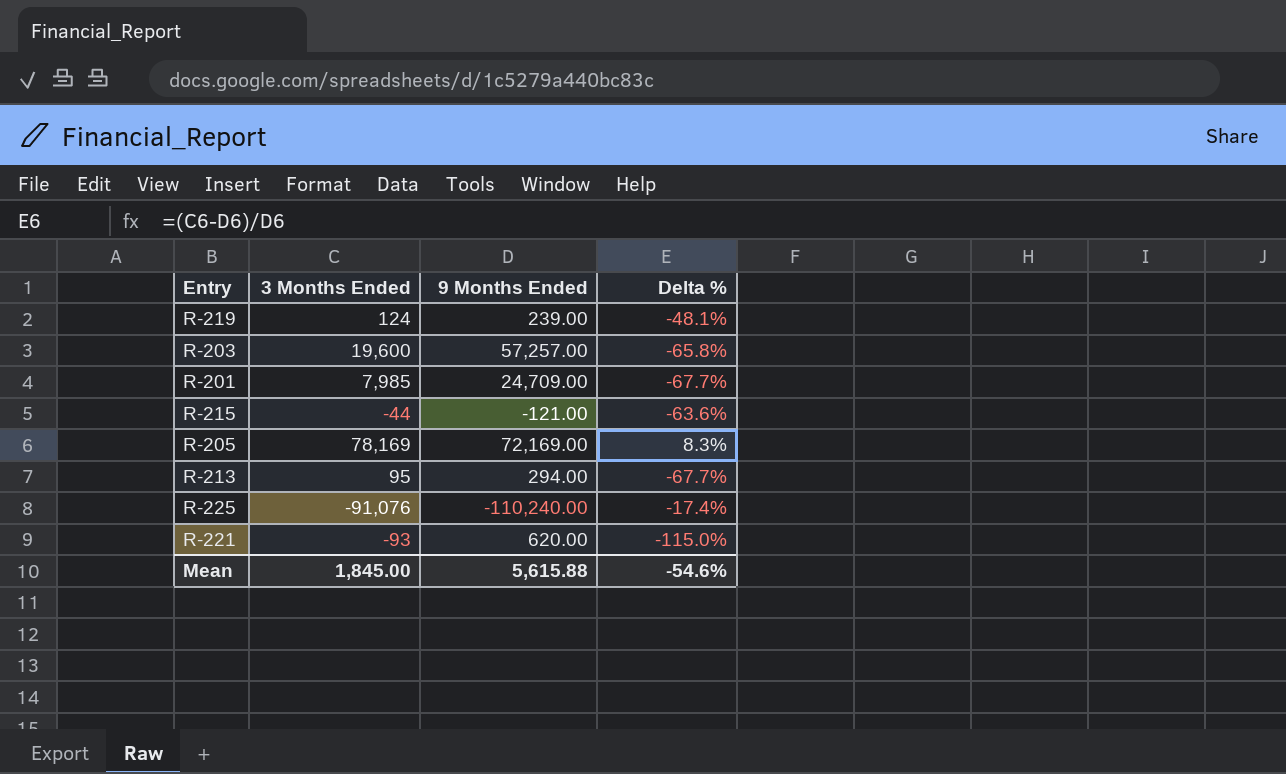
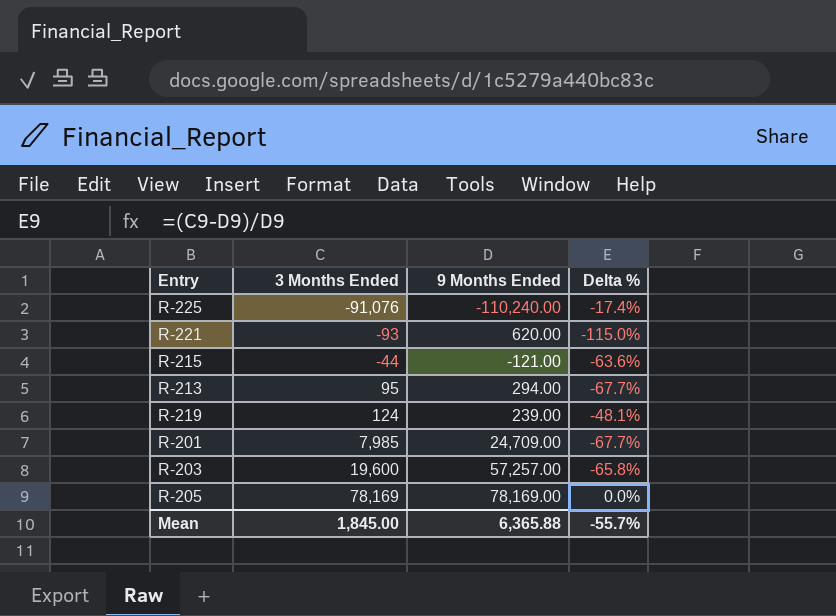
row order: none -> 3 Months Ended ascending
R-205 | 9 Months Ended: 72,169.00 -> 78,169.00
R-205 | Delta %: 8.3% -> 0.0%
Mean | 9 Months Ended: 5,615.88 -> 6,365.88
Mean | Delta %: -54.6% -> -55.7%

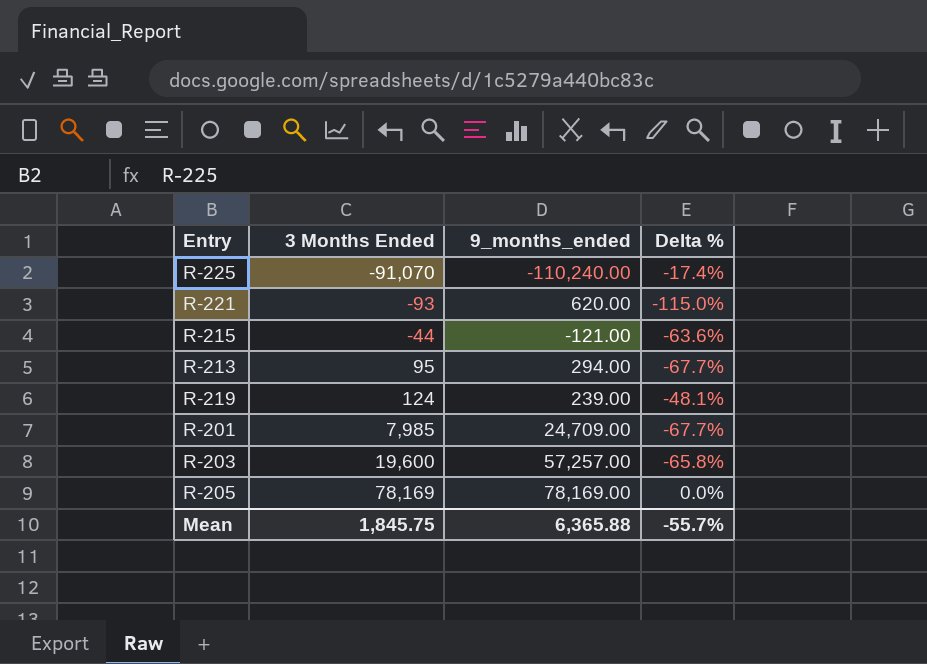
column name: 9 Months Ended -> 9_months_ended
R-225 | 3 Months Ended: -91,076 -> -91,070
Mean | 3 Months Ended: 1,845.00 -> 1,845.75

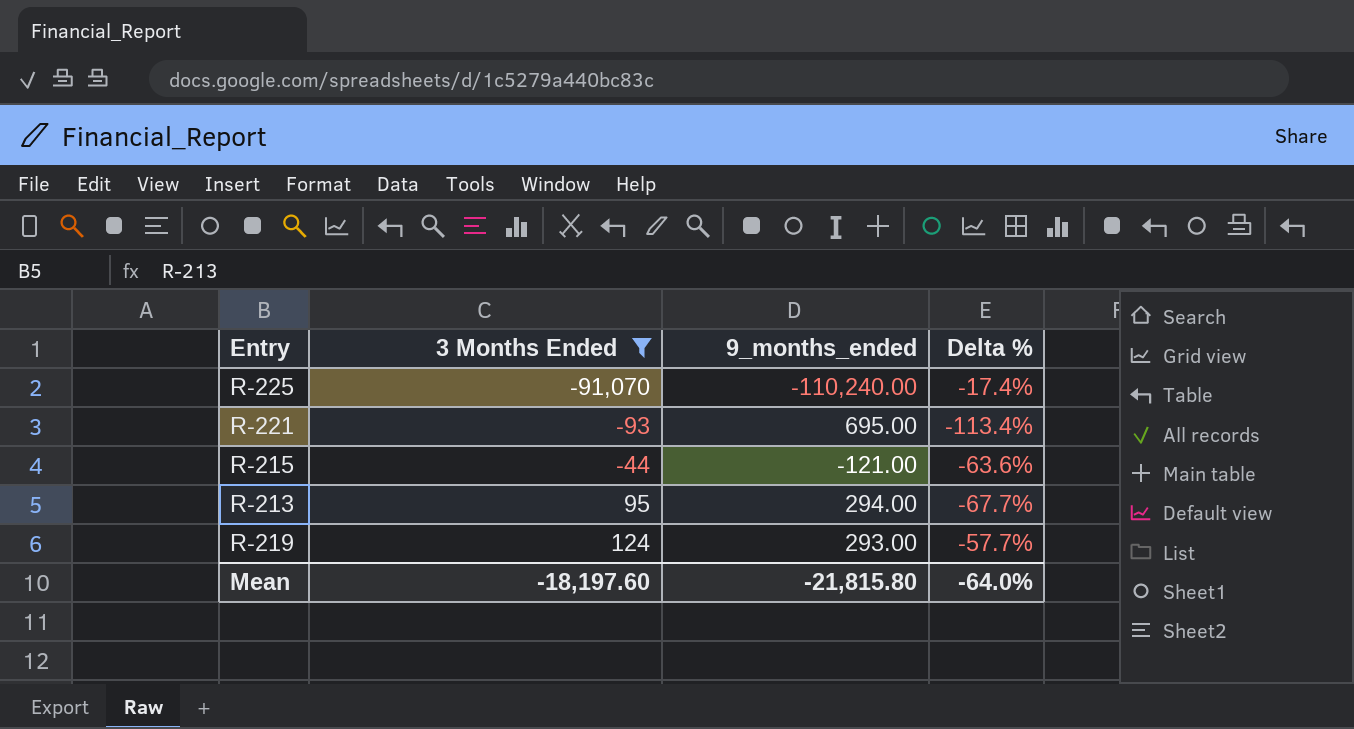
filter: none -> 3 Months Ended <= 124
R-221 | 9_months_ended: 620.00 -> 695.00
R-221 | Delta %: -115.0% -> -113.4%
R-219 | 9_months_ended: 239.00 -> 293.00
R-219 | Delta %: -48.1% -> -57.7%
Mean | 3 Months Ended: 1,845.75 -> -18,197.60
Mean | 9_months_ended: 6,365.88 -> -21,815.80
Mean | Delta %: -55.7% -> -64.0%

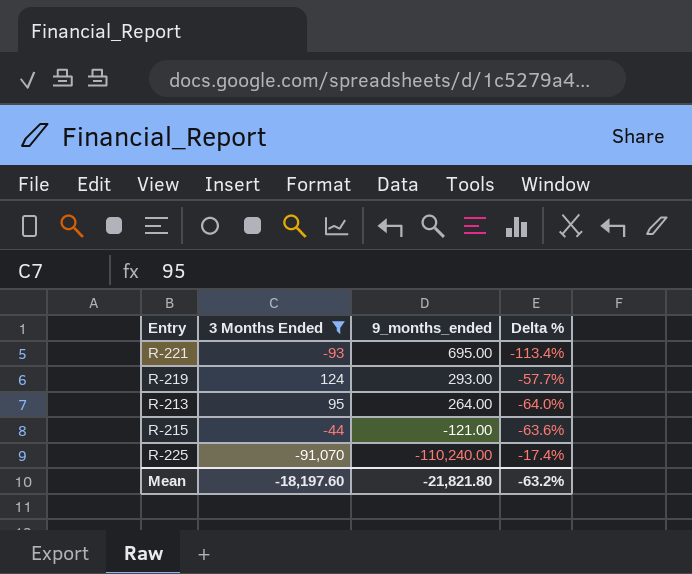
row order: 3 Months Ended ascending -> 9_months_ended descending
R-213 | 9_months_ended: 294.00 -> 264.00
R-213 | Delta %: -67.7% -> -64.0%
Mean | 9_months_ended: -21,815.80 -> -21,821.80
Mean | Delta %: -64.0% -> -63.2%

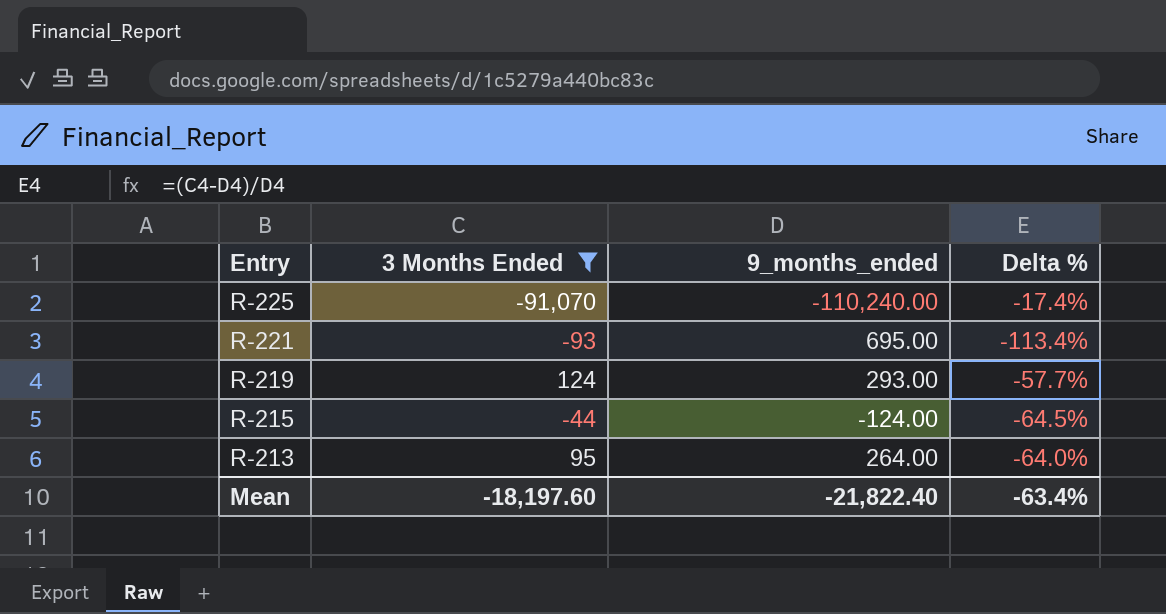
row order: 9_months_ended descending -> Entry descending
R-215 | 9_months_ended: -121.00 -> -124.00
R-215 | Delta %: -63.6% -> -64.5%
Mean | 9_months_ended: -21,821.80 -> -21,822.40
Mean | Delta %: -63.2% -> -63.4%

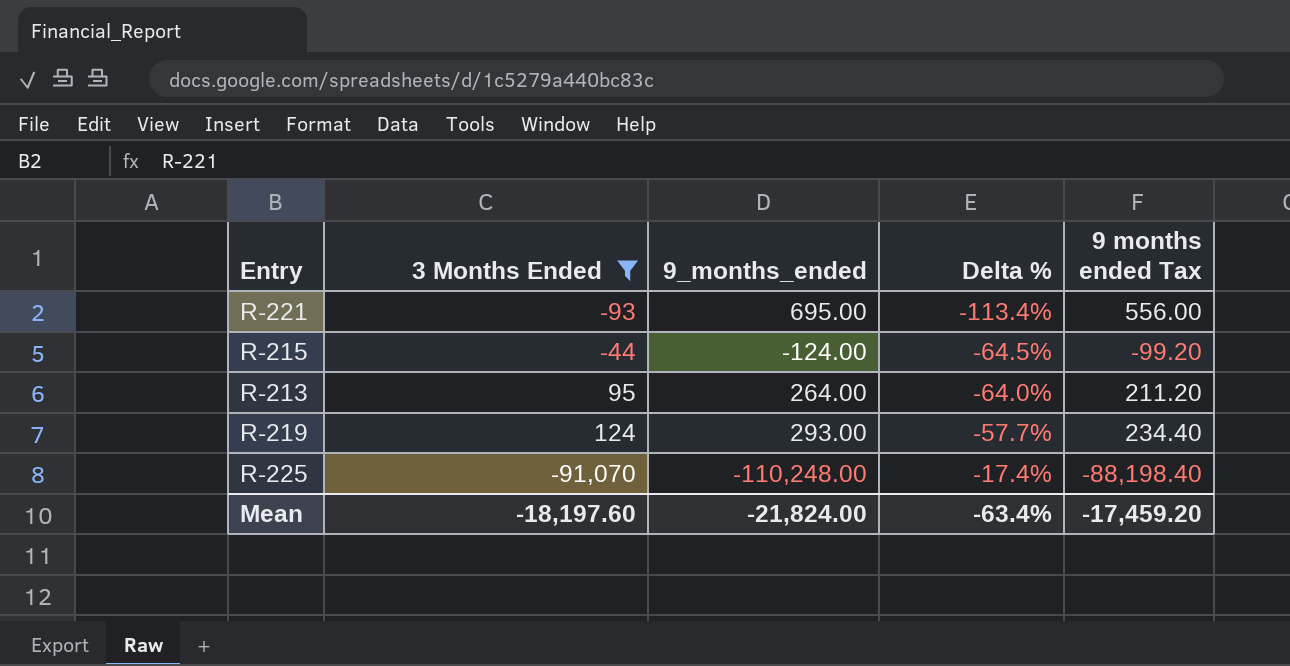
row order: Entry descending -> Delta % ascending
column 9 months ended Tax | formula: none -> [9_months_ended] * 0.8
R-225 | 9_months_ended: -110,240.00 -> -110,248.00
Mean | 9_months_ended: -21,822.40 -> -21,824.00

